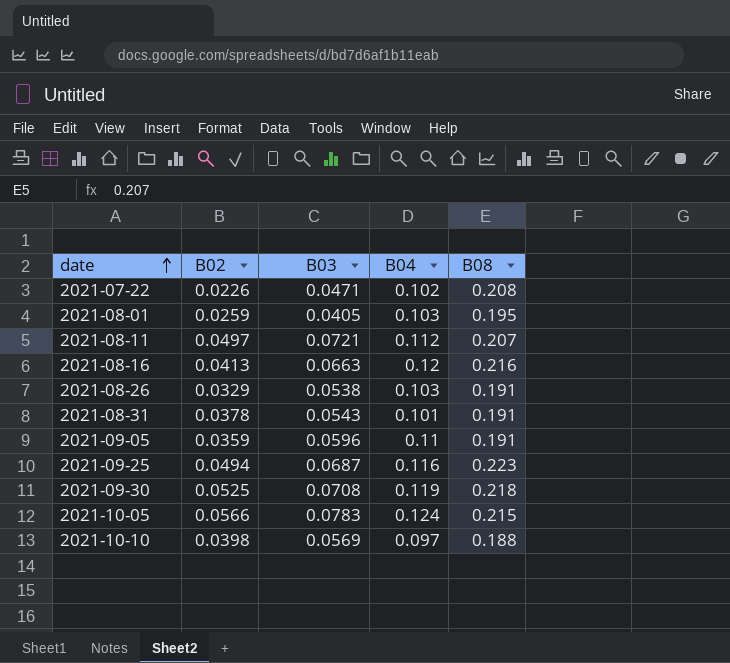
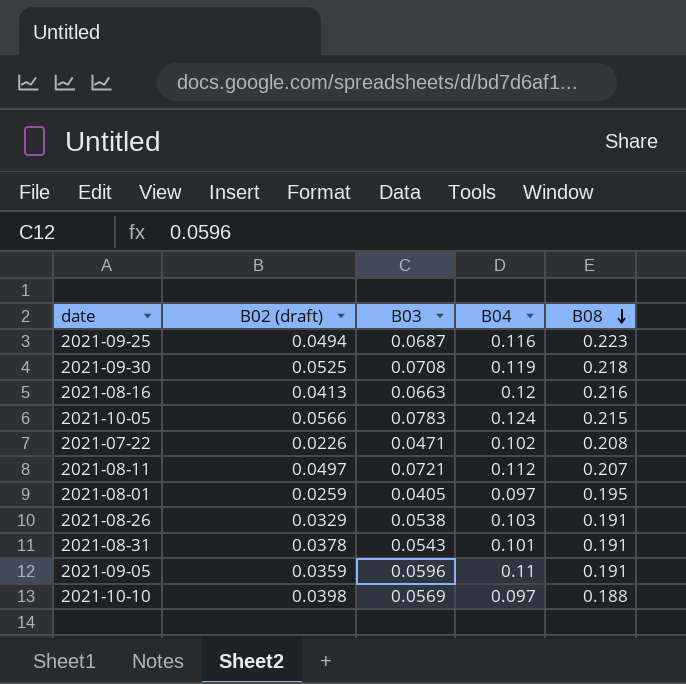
row order: date ascending -> B08 descending
column name: B02 -> B02 (draft)
2021-08-01 | B04: 0.103 -> 0.097

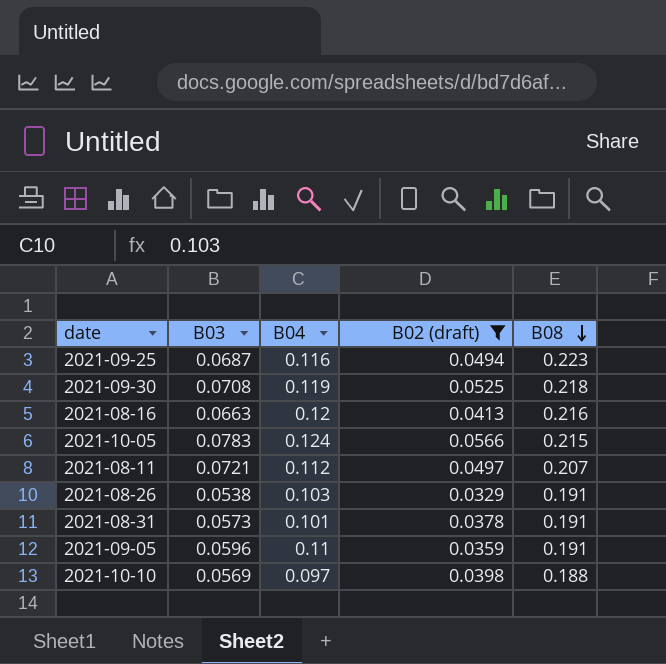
filter: none -> B02 (draft) >= 0.0329
column B02 (draft) | position: 2 -> 4
2021-08-31 | B03: 0.0543 -> 0.0573

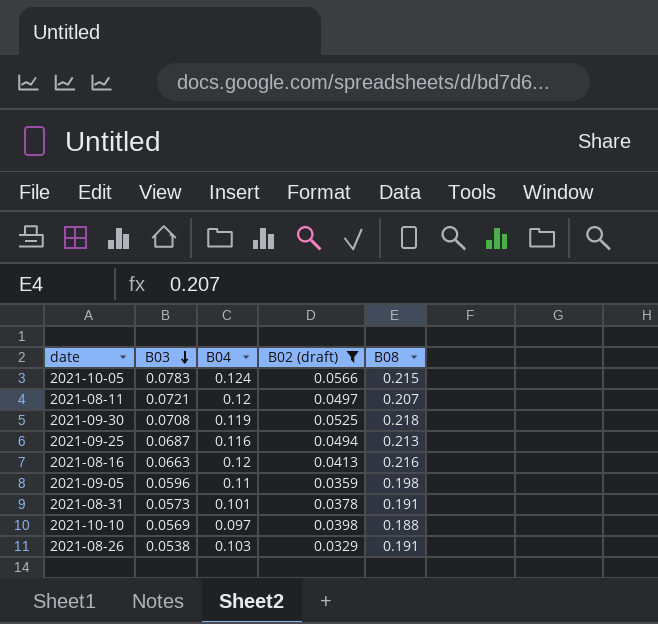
row order: B08 descending -> B03 descending
2021-08-11 | B04: 0.112 -> 0.12
2021-09-25 | B08: 0.223 -> 0.213
2021-09-05 | B08: 0.191 -> 0.198

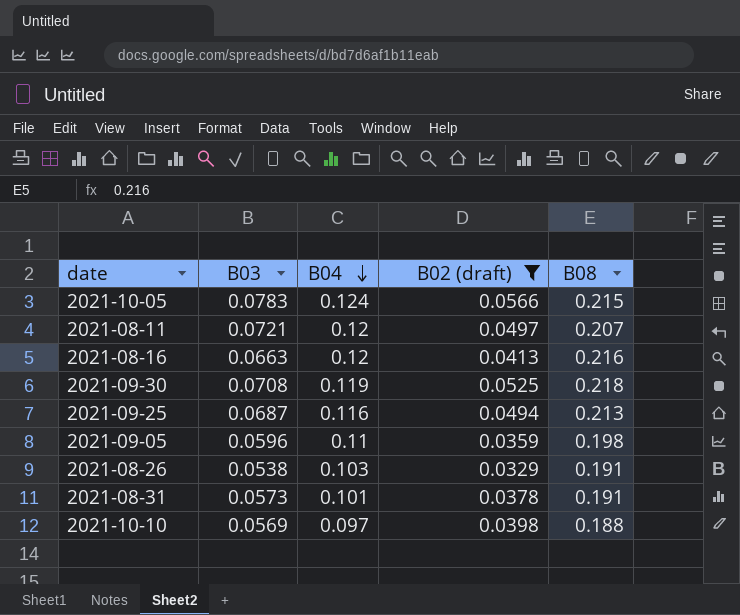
row order: B03 descending -> B04 descending

